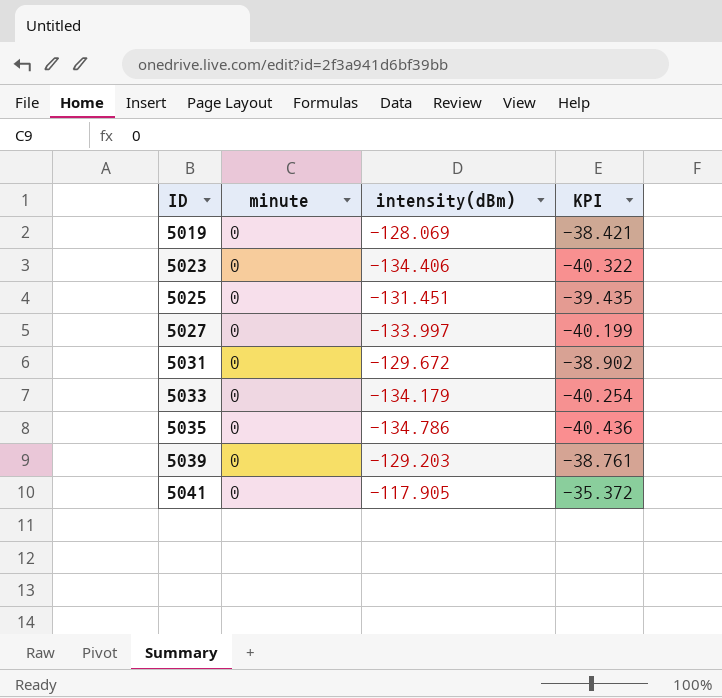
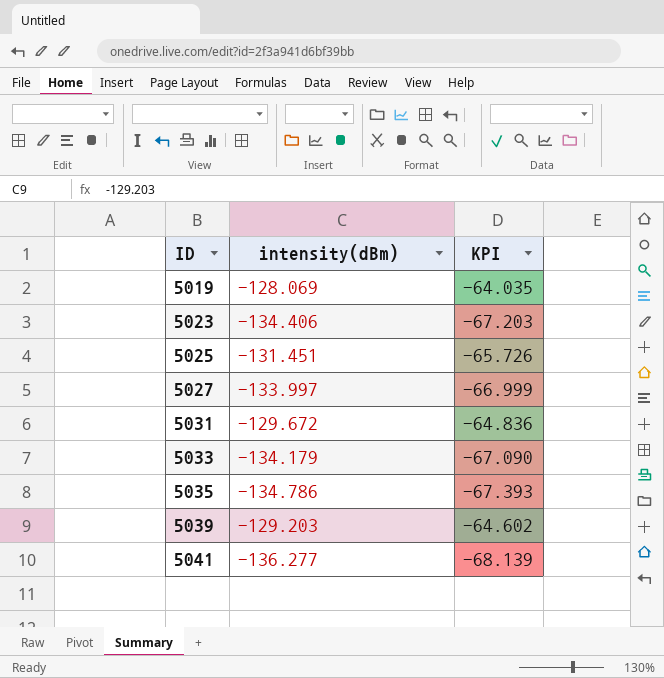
column minute | position: 2 -> none
column KPI | formula: [intensity(dBm)] * 0.3 -> [intensity(dBm)] * 0.5
5041 | intensity(dBm): -117.905 -> -136.277

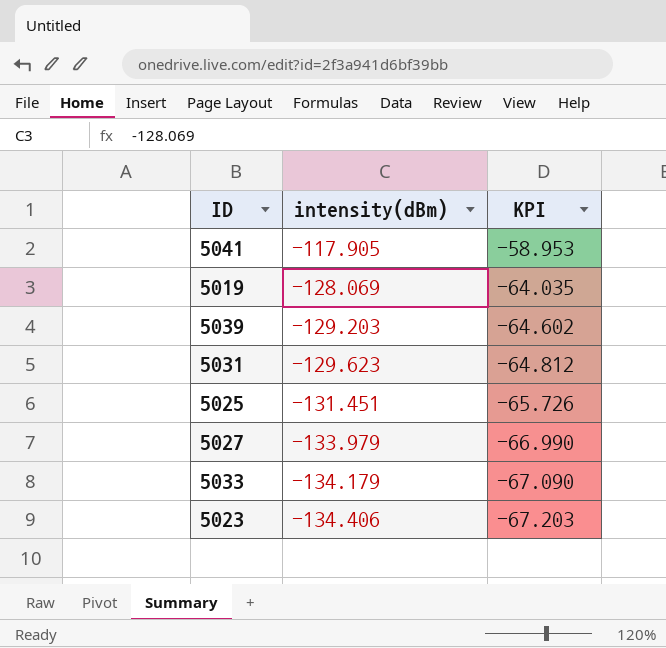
row order: ID ascending -> intensity(dBm) descending
row 5035: -134.786 | -67.393 -> none
5041 | intensity(dBm): -136.277 -> -117.905
5041 | KPI: -68.139 -> -58.953
5031 | intensity(dBm): -129.672 -> -129.623
5031 | KPI: -64.836 -> -64.812
5027 | intensity(dBm): -133.997 -> -133.979
5027 | KPI: -66.999 -> -66.990

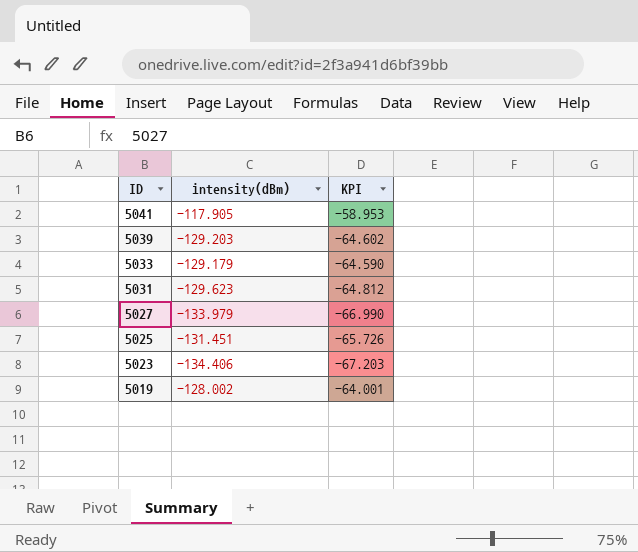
row order: intensity(dBm) descending -> ID descending
5033 | intensity(dBm): -134.179 -> -129.179
5033 | KPI: -67.090 -> -64.590
5019 | intensity(dBm): -128.069 -> -128.002
5019 | KPI: -64.035 -> -64.001

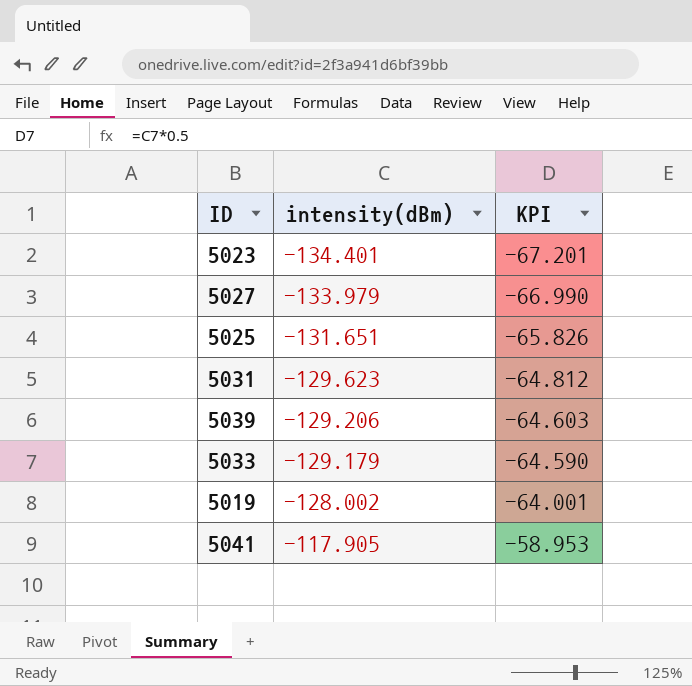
row order: ID descending -> intensity(dBm) ascending
5023 | intensity(dBm): -134.406 -> -134.401
5023 | KPI: -67.203 -> -67.201
5025 | intensity(dBm): -131.451 -> -131.651
5025 | KPI: -65.726 -> -65.826
5039 | intensity(dBm): -129.203 -> -129.206
5039 | KPI: -64.602 -> -64.603

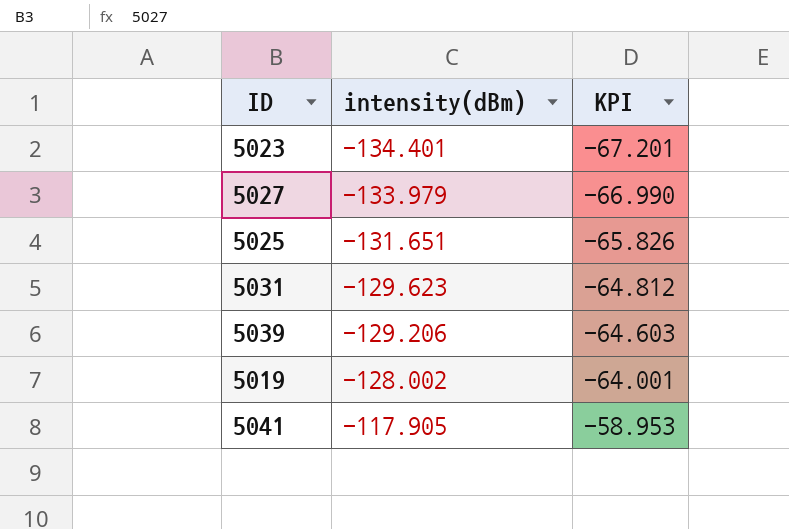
row 5033: -129.179 | -64.590 -> none

